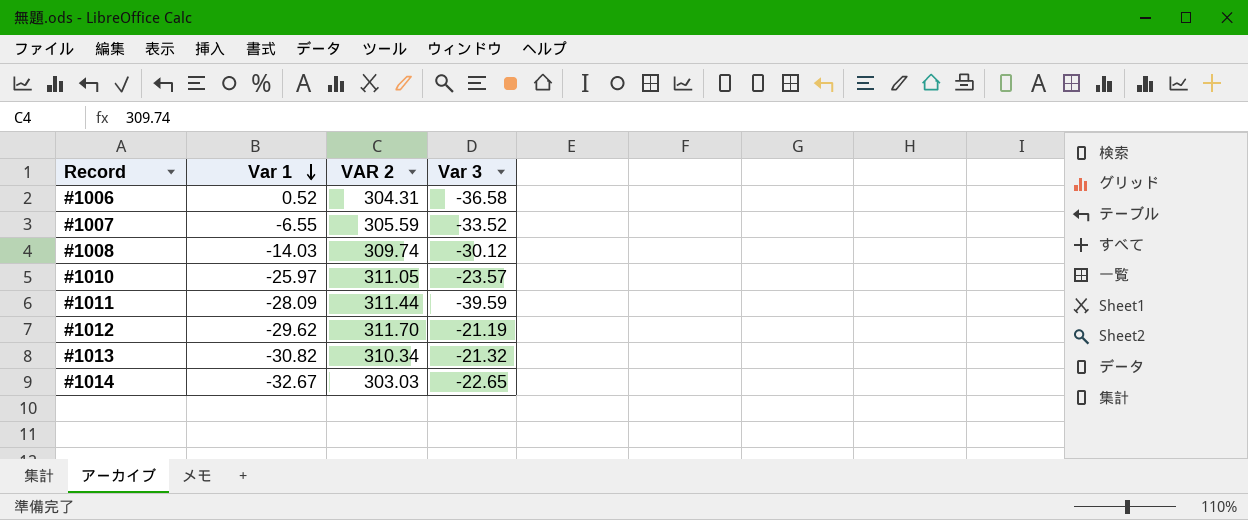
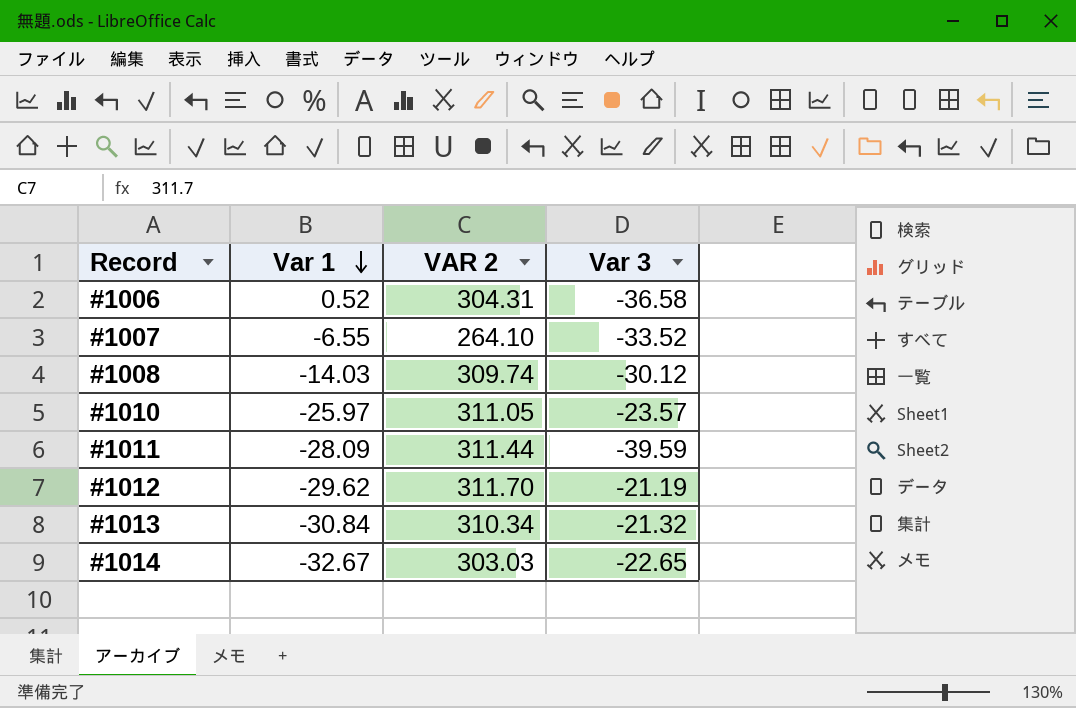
#1007 | VAR 2: 305.59 -> 264.10
#1013 | Var 1: -30.82 -> -30.84

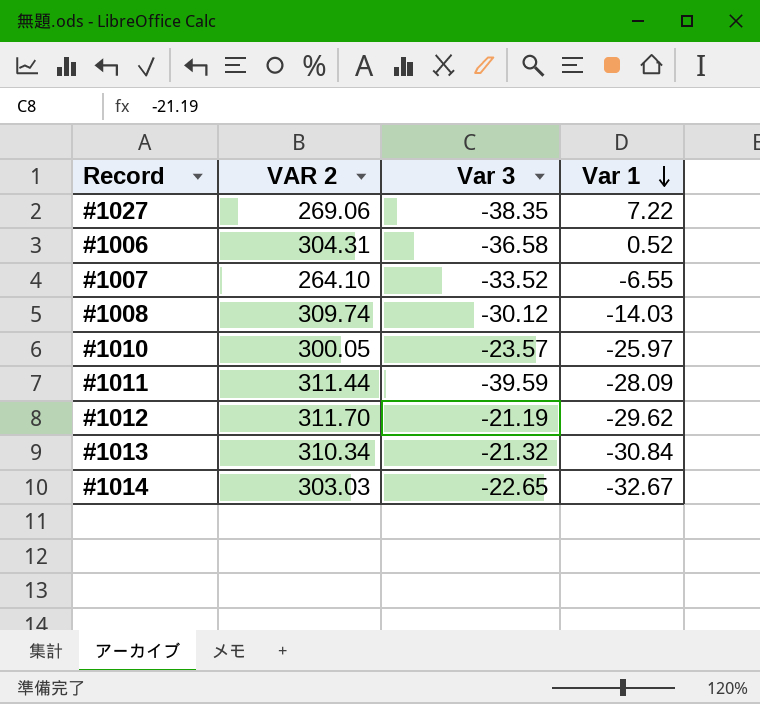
column Var 1 | position: 2 -> 4
row #1027: none -> 269.06 | -38.35 | 7.22
#1010 | VAR 2: 311.05 -> 300.05

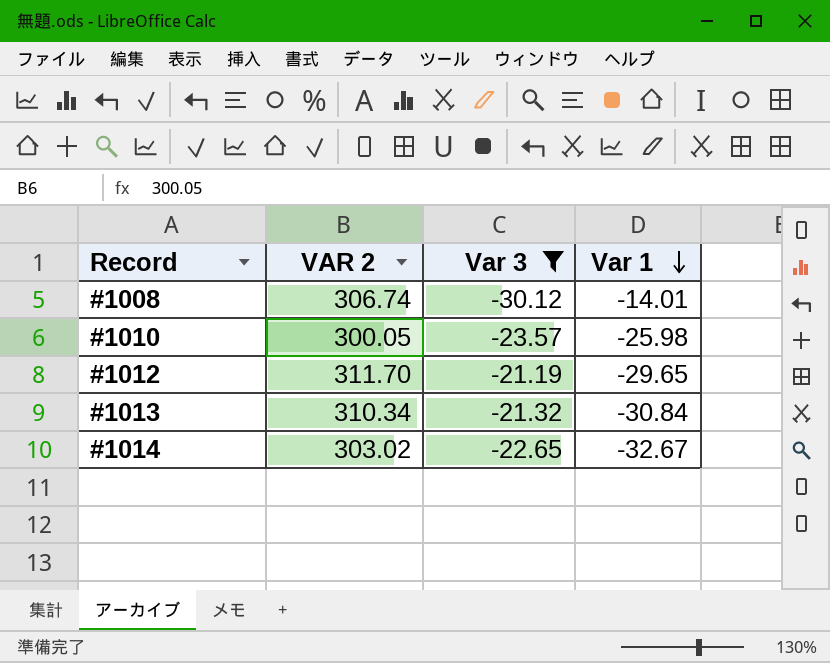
filter: none -> Var 3 >= -30.12
#1008 | VAR 2: 309.74 -> 306.74
#1008 | Var 1: -14.03 -> -14.01
#1010 | Var 1: -25.97 -> -25.98
#1012 | Var 1: -29.62 -> -29.65
#1014 | VAR 2: 303.03 -> 303.02

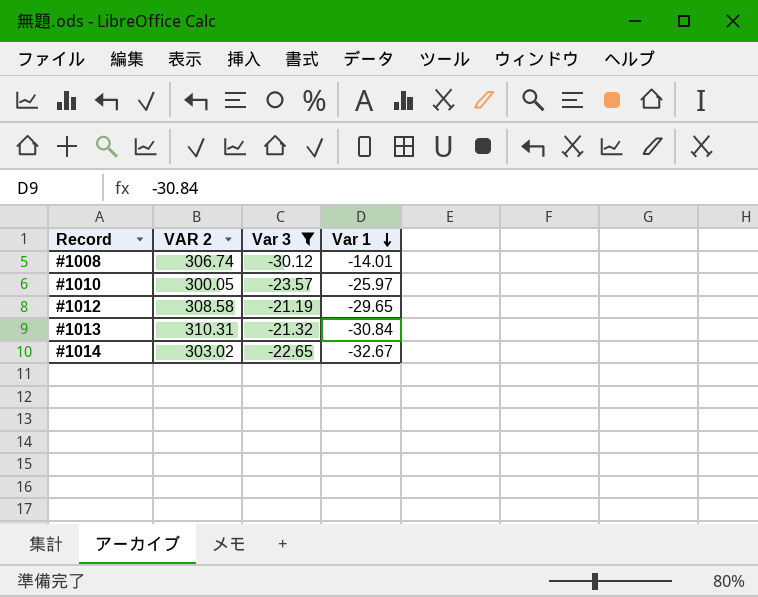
#1010 | Var 1: -25.98 -> -25.97
#1012 | VAR 2: 311.70 -> 308.58
#1013 | VAR 2: 310.34 -> 310.31

